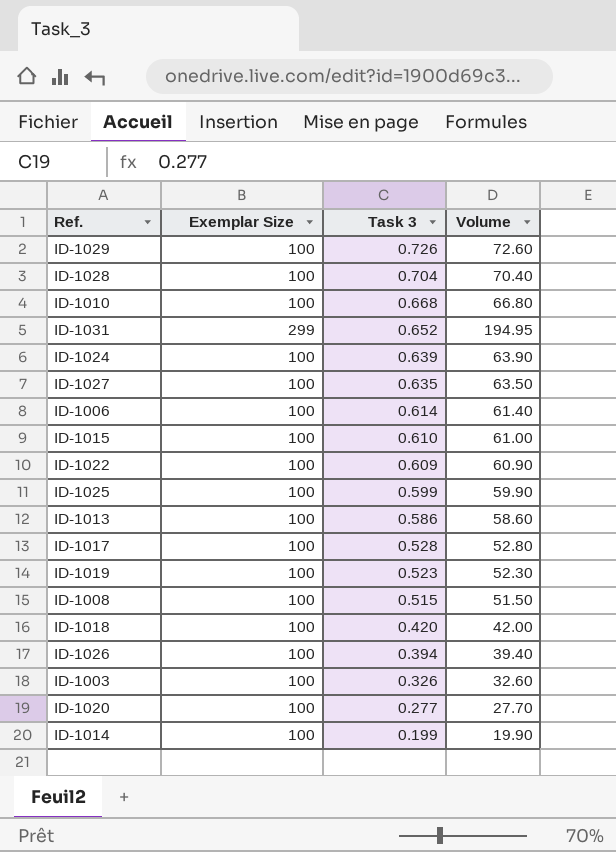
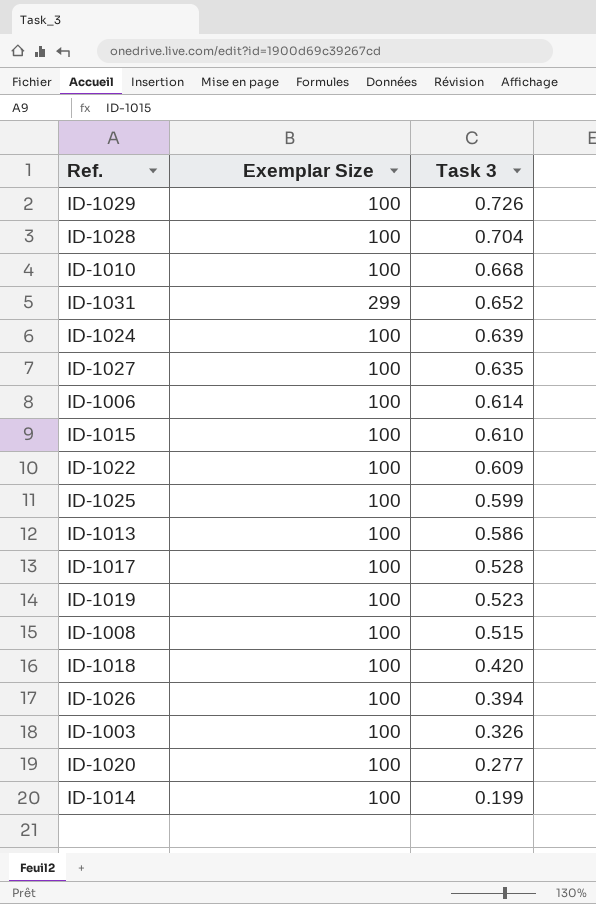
column Volume | formula: [Exemplar Size] * [Task 3] -> none

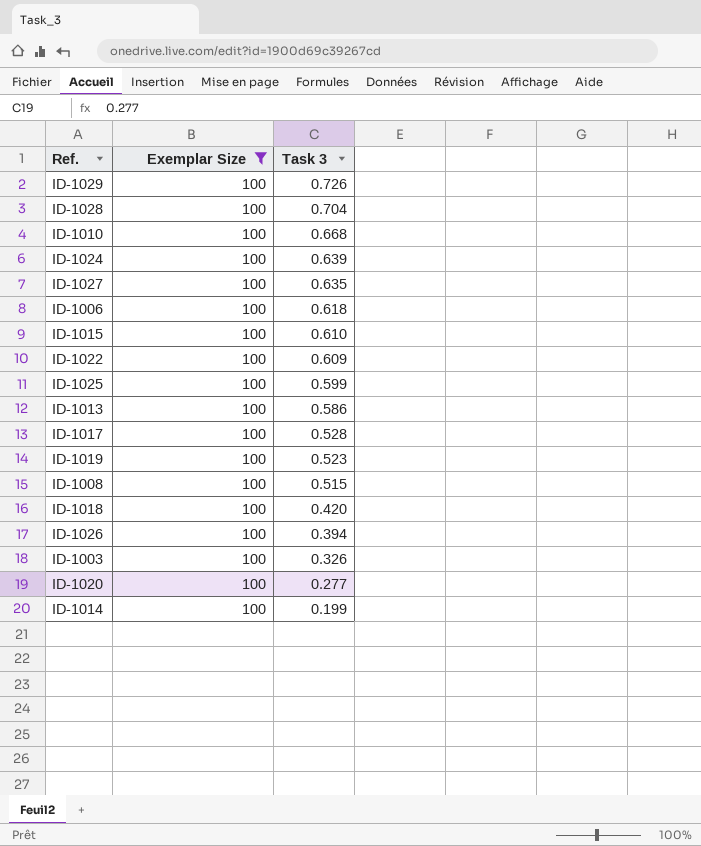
filter: none -> Exemplar Size = 100
ID-1006 | Task 3: 0.614 -> 0.618

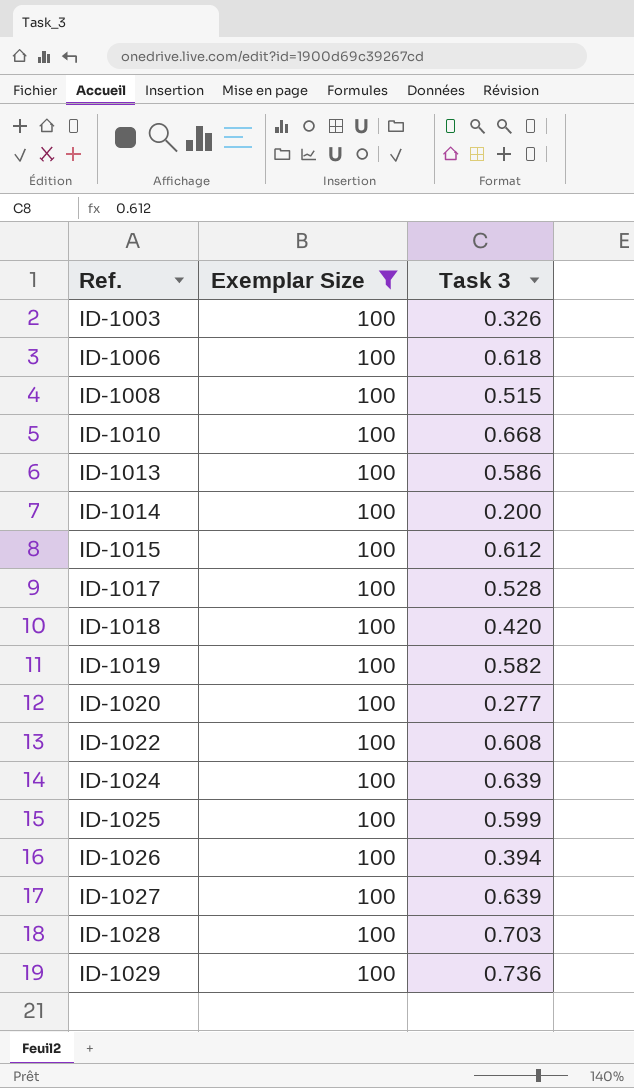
row order: Task 3 descending -> Ref. ascending
ID-1014 | Task 3: 0.199 -> 0.200
ID-1015 | Task 3: 0.610 -> 0.612
ID-1019 | Task 3: 0.523 -> 0.582
ID-1022 | Task 3: 0.609 -> 0.608
ID-1027 | Task 3: 0.635 -> 0.639
ID-1028 | Task 3: 0.704 -> 0.703
ID-1029 | Task 3: 0.726 -> 0.736

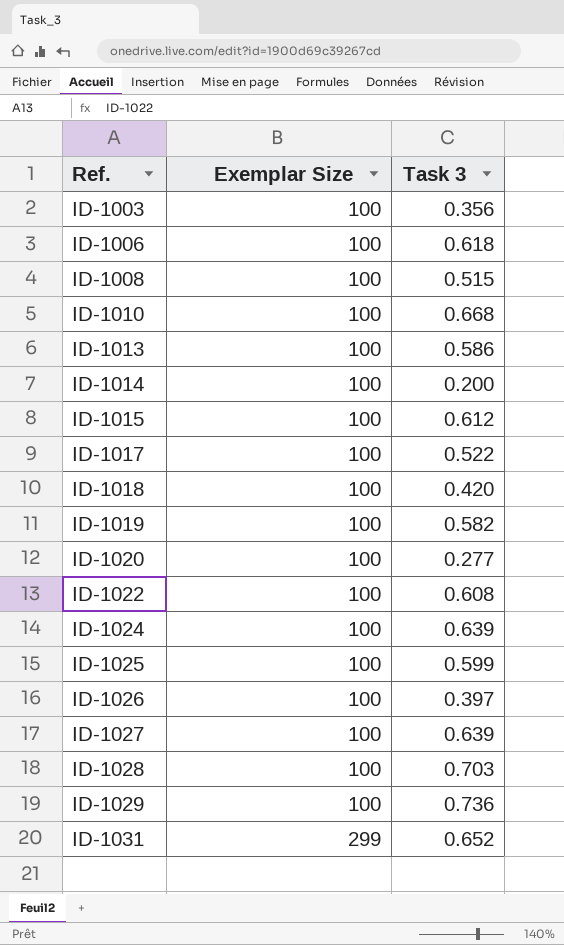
filter: Exemplar Size = 100 -> none
ID-1003 | Task 3: 0.326 -> 0.356
ID-1017 | Task 3: 0.528 -> 0.522
ID-1026 | Task 3: 0.394 -> 0.397

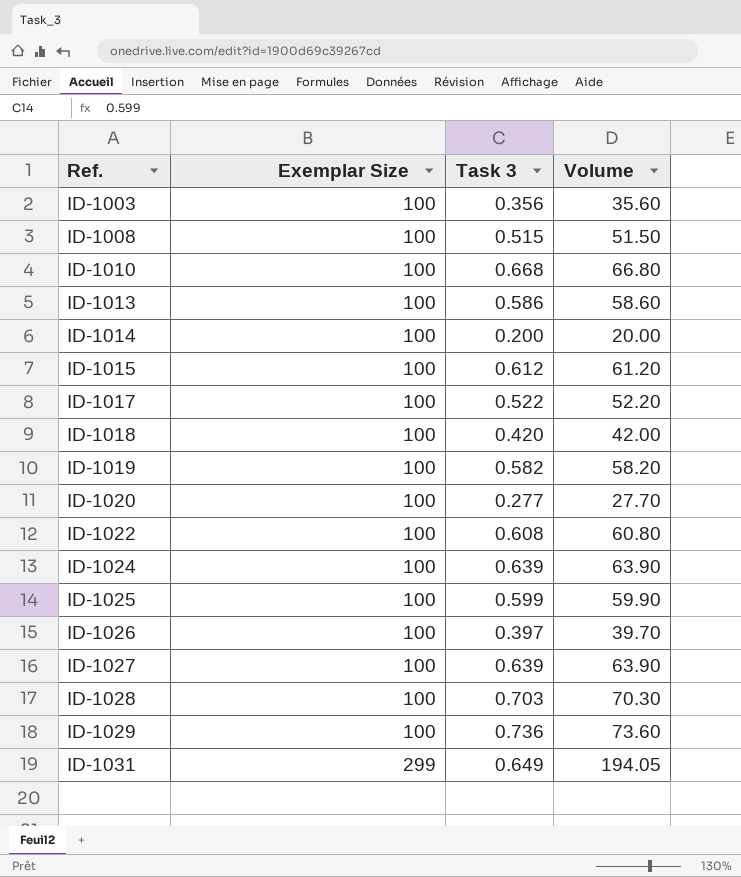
column Volume | formula: none -> [Exemplar Size] * [Task 3]
row ID-1006: 100 | 0.618 -> none
ID-1031 | Task 3: 0.652 -> 0.649

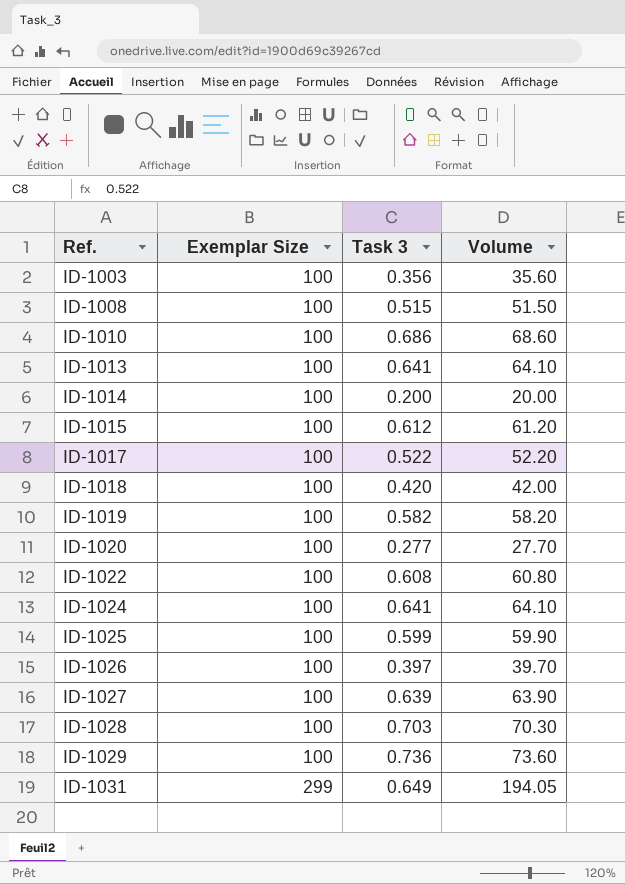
ID-1010 | Task 3: 0.668 -> 0.686
ID-1010 | Volume: 66.80 -> 68.60
ID-1013 | Task 3: 0.586 -> 0.641
ID-1013 | Volume: 58.60 -> 64.10
ID-1024 | Task 3: 0.639 -> 0.641
ID-1024 | Volume: 63.90 -> 64.10

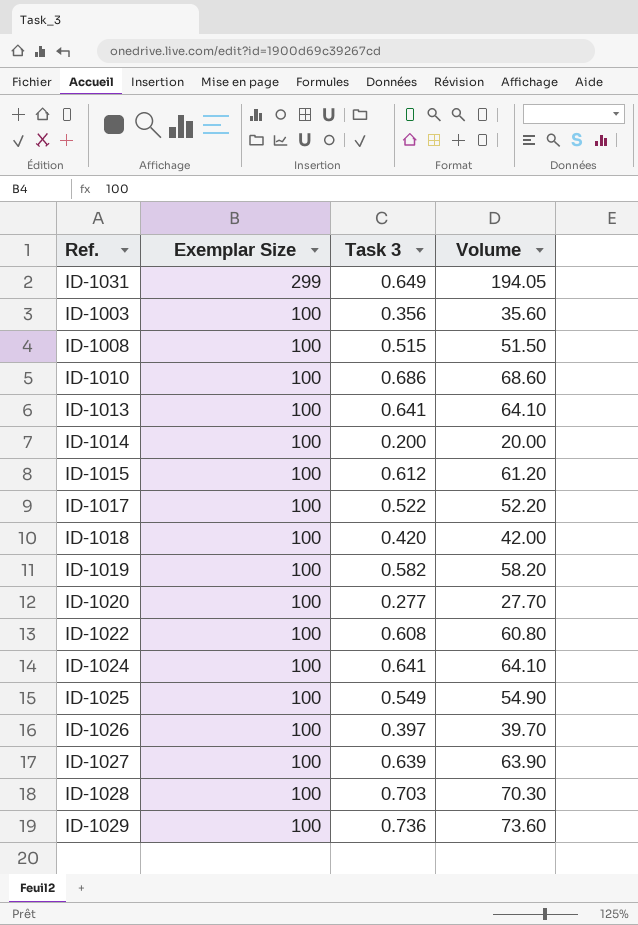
row order: Ref. ascending -> Exemplar Size descending
ID-1025 | Task 3: 0.599 -> 0.549
ID-1025 | Volume: 59.90 -> 54.90

